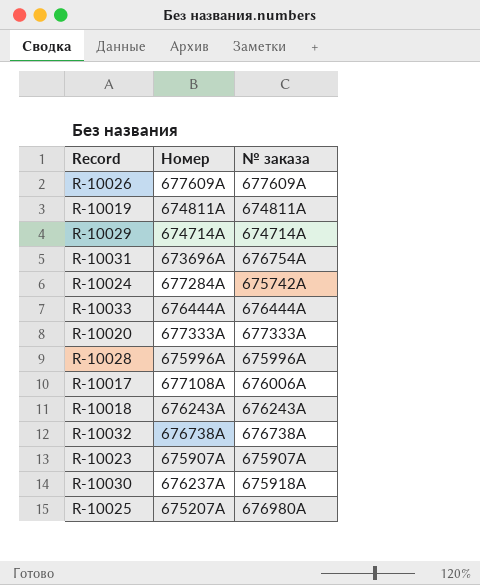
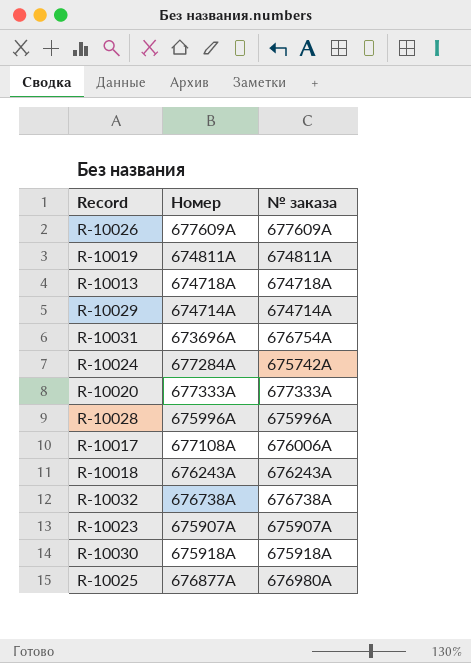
row R-10033: 676444A | 676444A -> none
row R-10013: none -> 674718A | 674718A
R-10030 | Номер: 676237A -> 675918A
R-10025 | Номер: 675207A -> 676877A

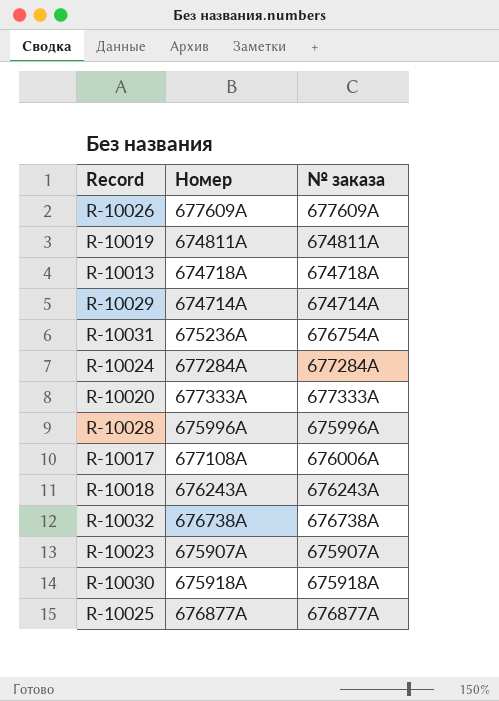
R-10031 | Номер: 673696A -> 675236A
R-10024 | № заказа: 675742A -> 677284A
R-10025 | № заказа: 676980A -> 676877A

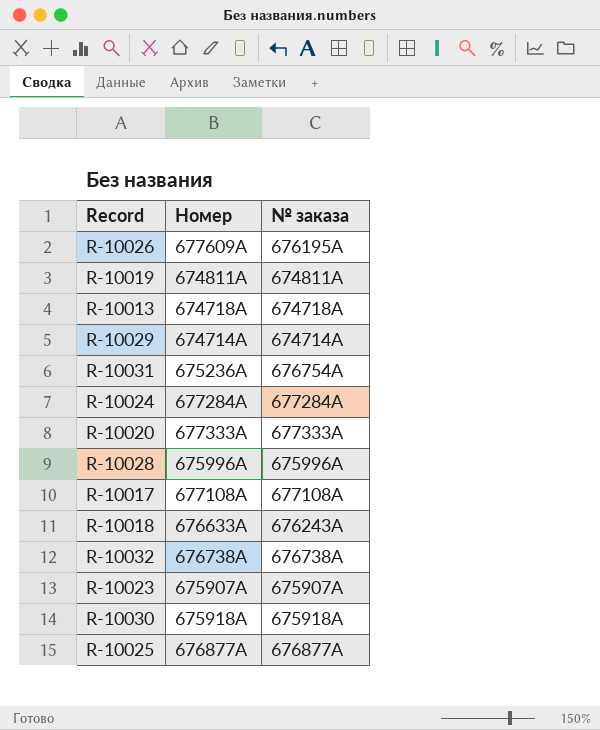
R-10026 | № заказа: 677609A -> 676195A
R-10017 | № заказа: 676006A -> 677108A
R-10018 | Номер: 676243A -> 676633A

